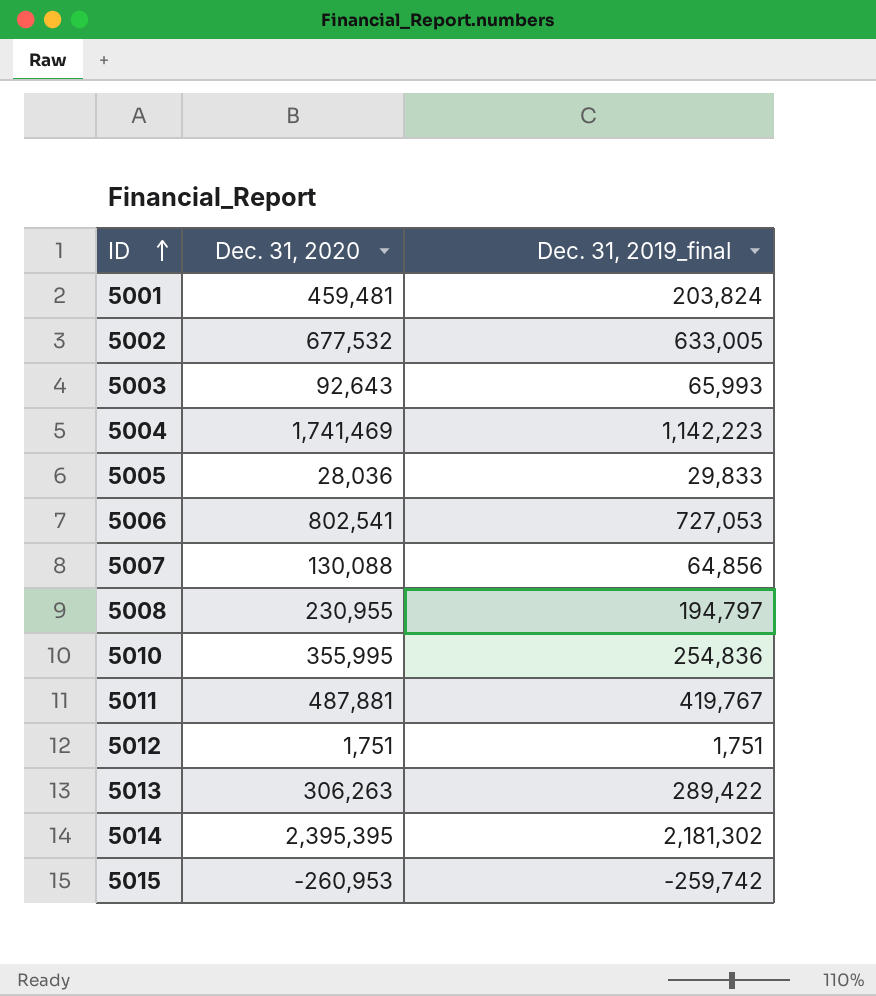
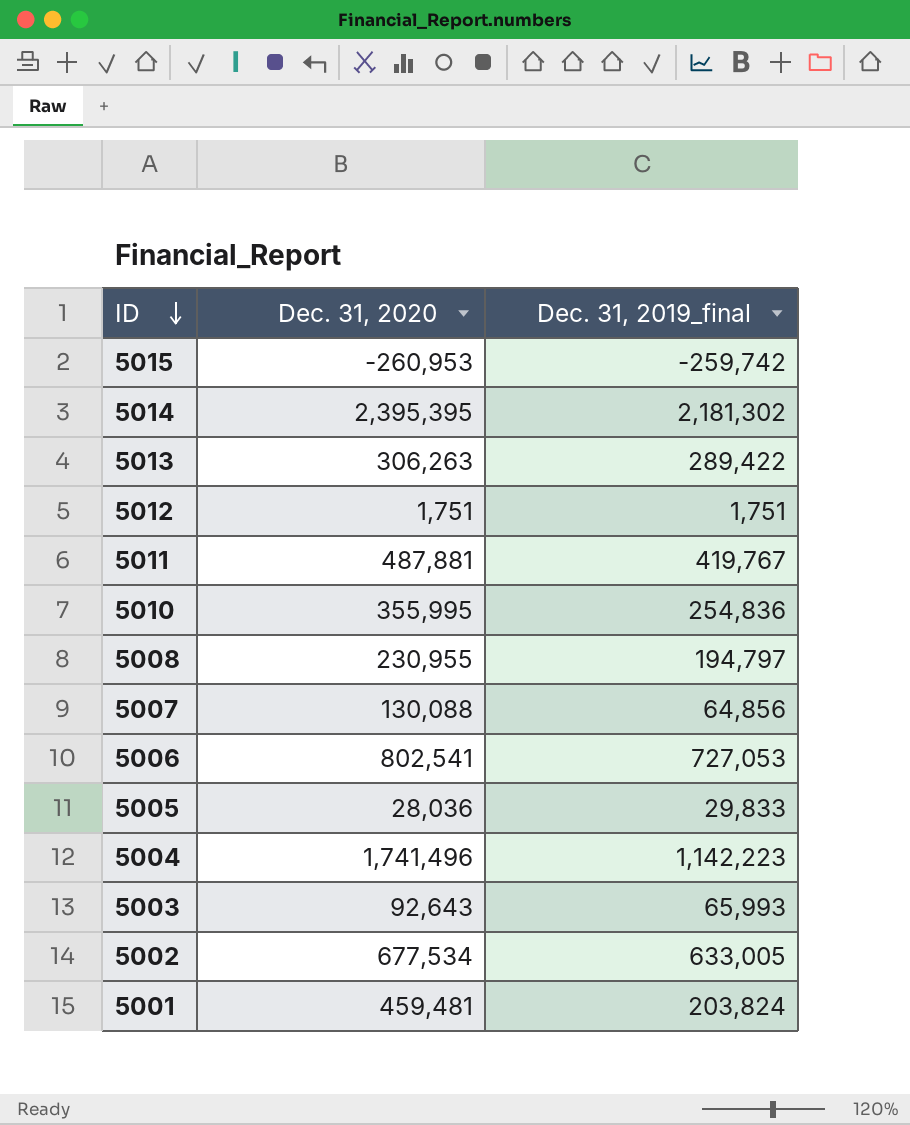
row order: ID ascending -> ID descending
5004 | Dec. 31, 2020: 1,741,469 -> 1,741,496
5002 | Dec. 31, 2020: 677,532 -> 677,534

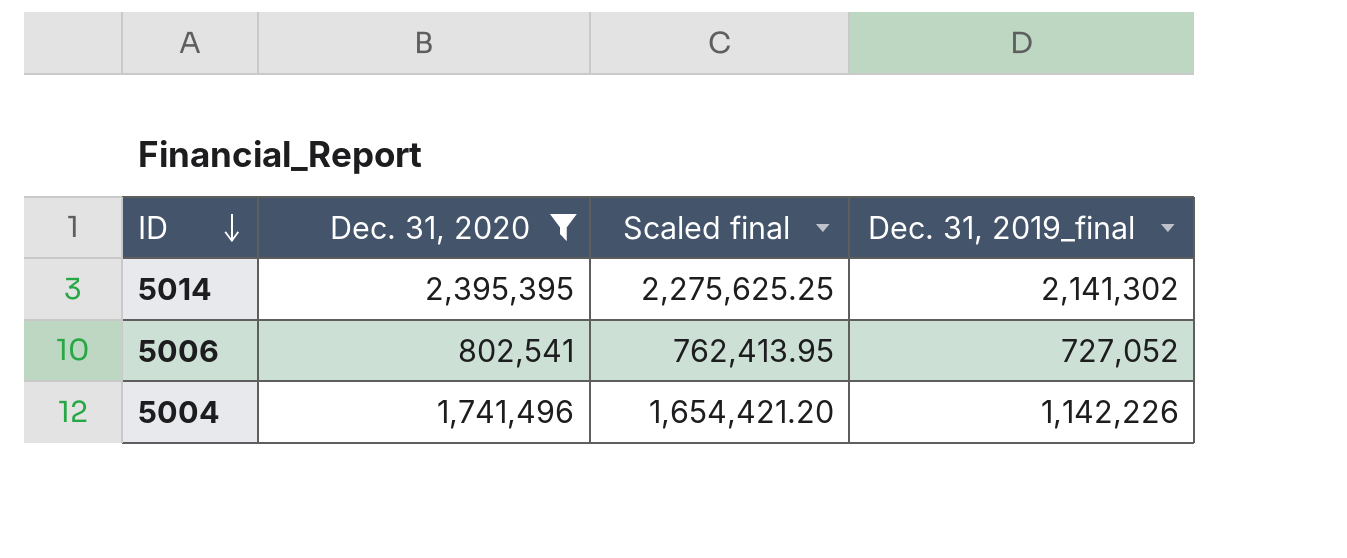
filter: none -> Dec. 31, 2020 >= 802,541
column Scaled final | formula: none -> [Dec. 31, 2020] * 0.95
5014 | Dec. 31, 2019_final: 2,181,302 -> 2,141,302
5006 | Dec. 31, 2019_final: 727,053 -> 727,052
5004 | Dec. 31, 2019_final: 1,142,223 -> 1,142,226

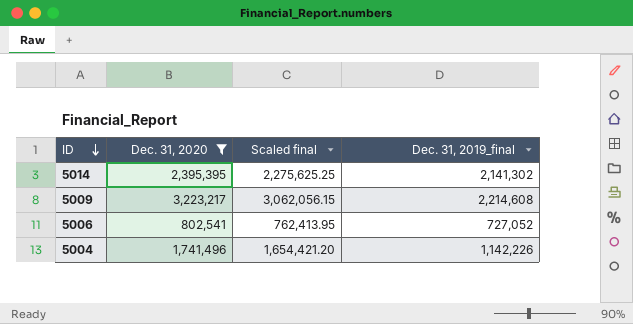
row 5009: none -> 3,223,217 | 3,062,056.15 | 2,214,608

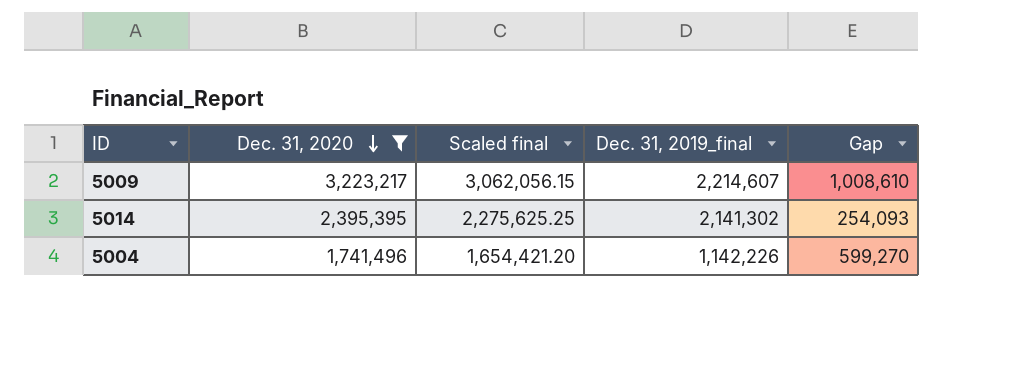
row order: ID descending -> Dec. 31, 2020 descending
column Gap | formula: none -> [Dec. 31, 2020] - [Dec. 31, 2019_final]
row 5006: 802,541 | 762,413.95 | 727,052 -> none
5009 | Dec. 31, 2019_final: 2,214,608 -> 2,214,607

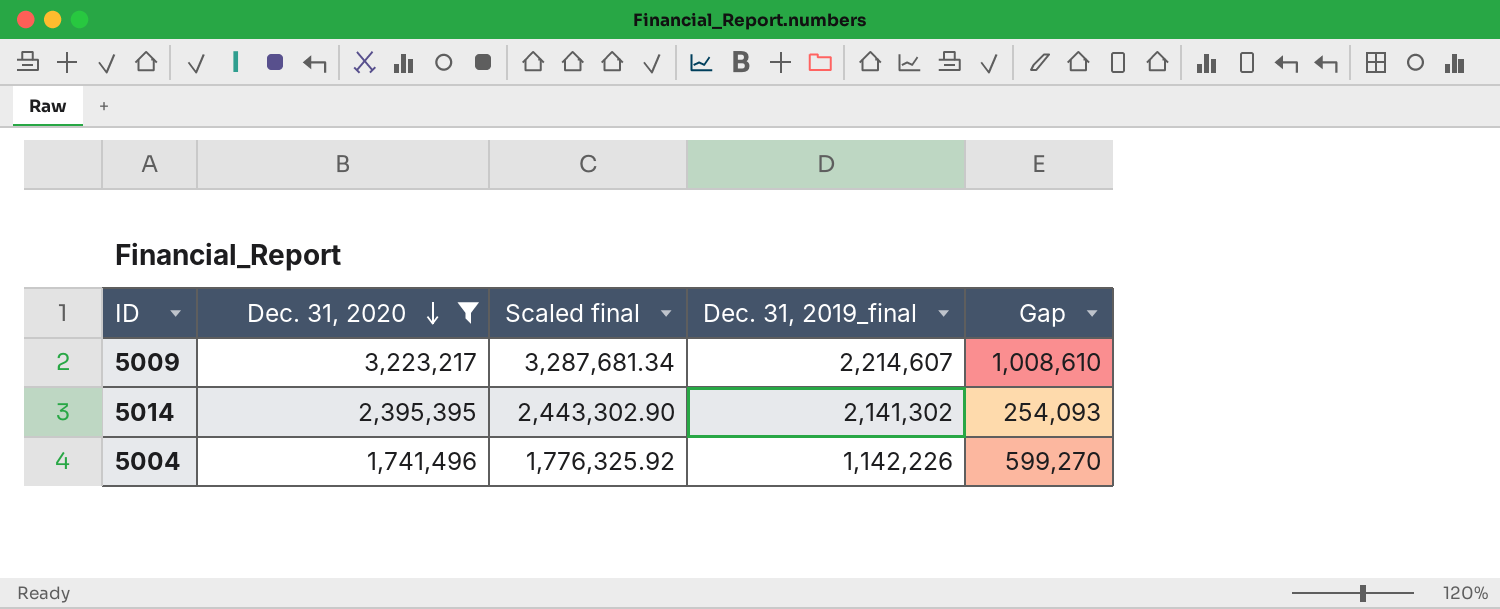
column Scaled final | formula: [Dec. 31, 2020] * 0.95 -> [Dec. 31, 2020] * 1.02

